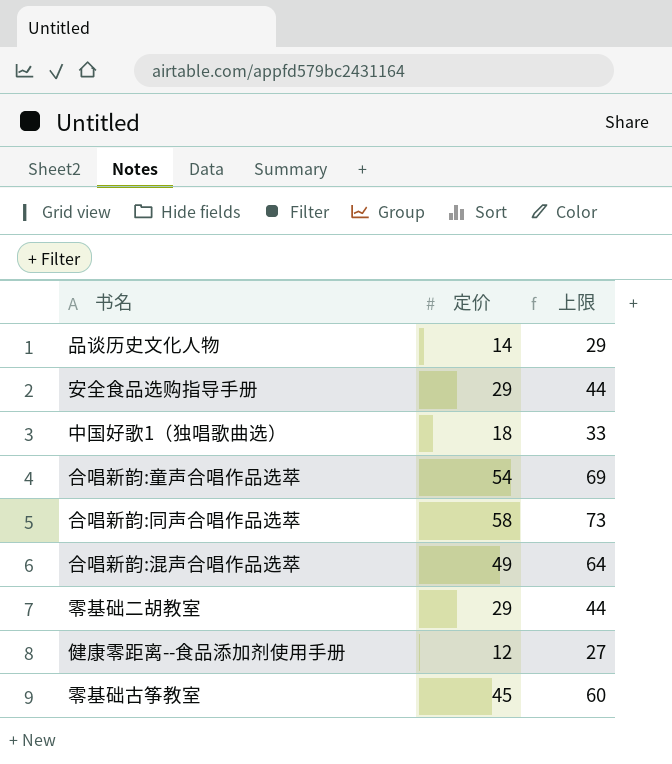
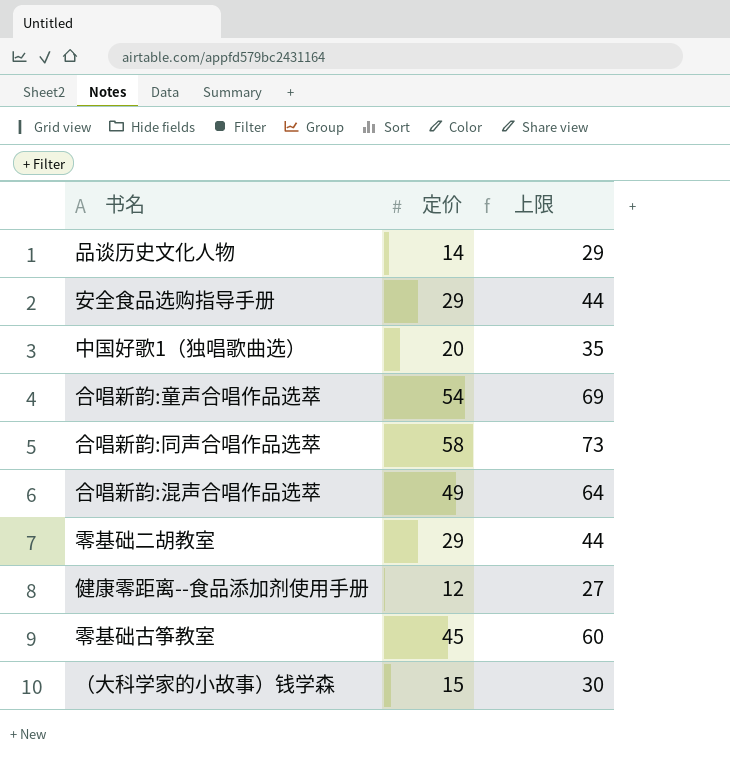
中国好歌1（独唱歌曲选） | 定价: 18 -> 20
中国好歌1（独唱歌曲选） | 上限: 33 -> 35
row （大科学家的小故事）钱学森: none -> 15 | 30

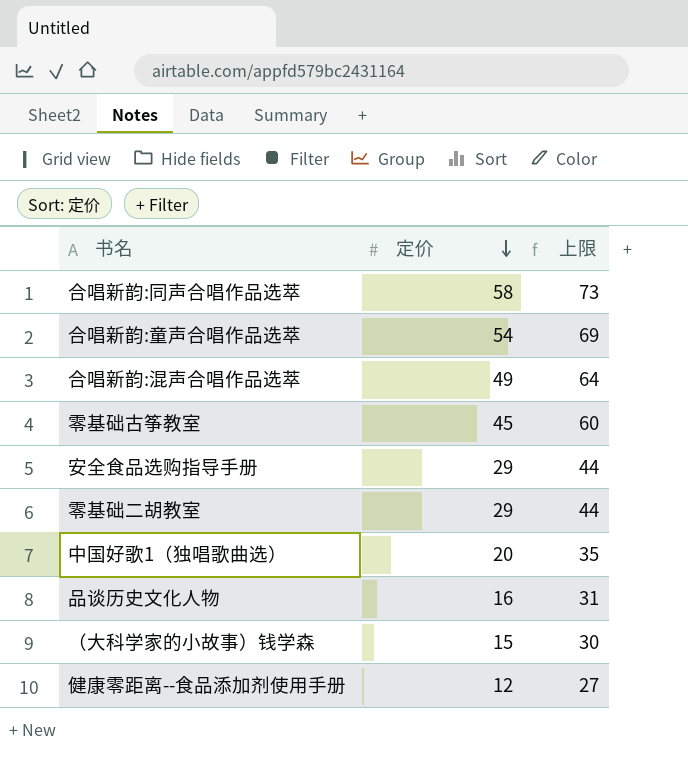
row order: none -> 定价 descending
品谈历史文化人物 | 定价: 14 -> 16
品谈历史文化人物 | 上限: 29 -> 31

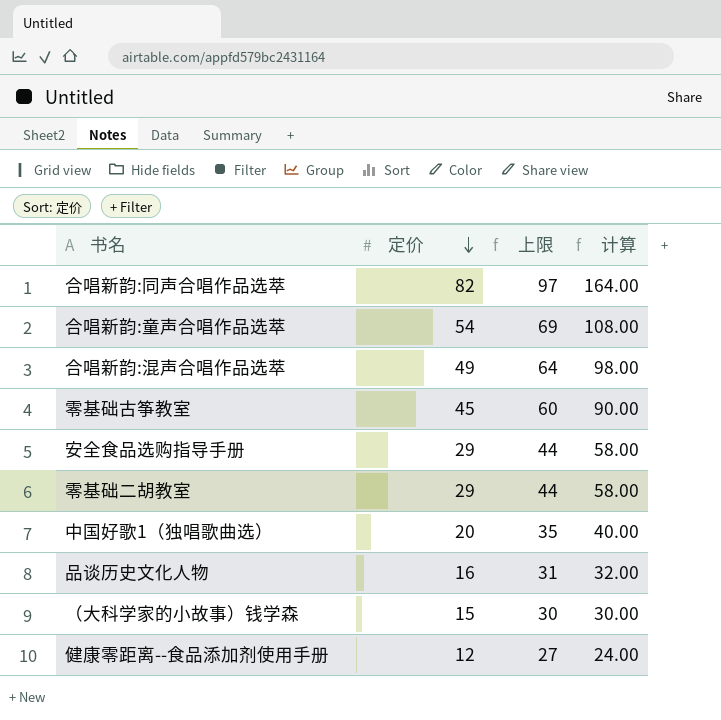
column 计算 | formula: none -> [定价] * 2
合唱新韵:同声合唱作品选萃 | 定价: 58 -> 82
合唱新韵:同声合唱作品选萃 | 上限: 73 -> 97

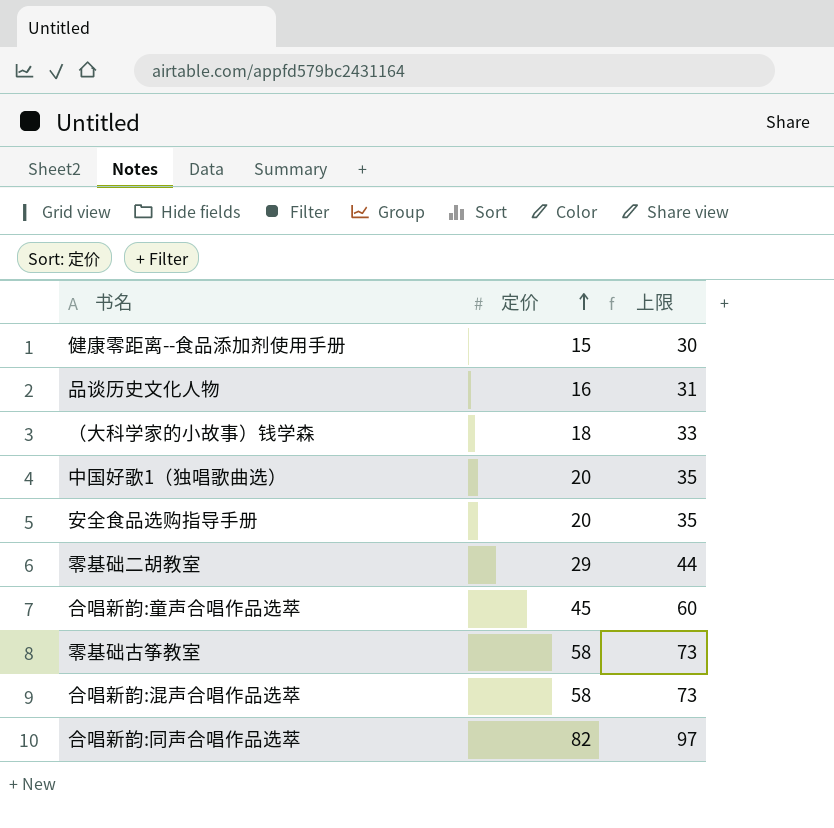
row order: 定价 descending -> 定价 ascending
column 计算 | formula: [定价] * 2 -> none
健康零距离--食品添加剂使用手册 | 定价: 12 -> 15
健康零距离--食品添加剂使用手册 | 上限: 27 -> 30
（大科学家的小故事）钱学森 | 定价: 15 -> 18
（大科学家的小故事）钱学森 | 上限: 30 -> 33
安全食品选购指导手册 | 定价: 29 -> 20
安全食品选购指导手册 | 上限: 44 -> 35
合唱新韵:童声合唱作品选萃 | 定价: 54 -> 45
合唱新韵:童声合唱作品选萃 | 上限: 69 -> 60
零基础古筝教室 | 定价: 45 -> 58
零基础古筝教室 | 上限: 60 -> 73
合唱新韵:混声合唱作品选萃 | 定价: 49 -> 58
合唱新韵:混声合唱作品选萃 | 上限: 64 -> 73

